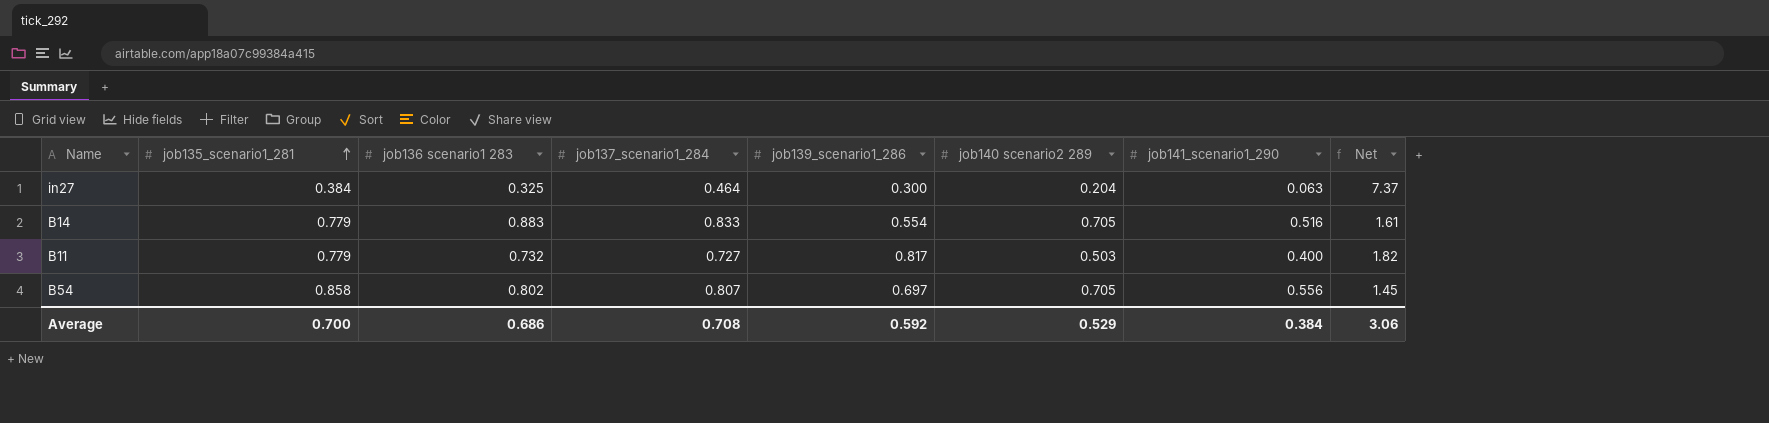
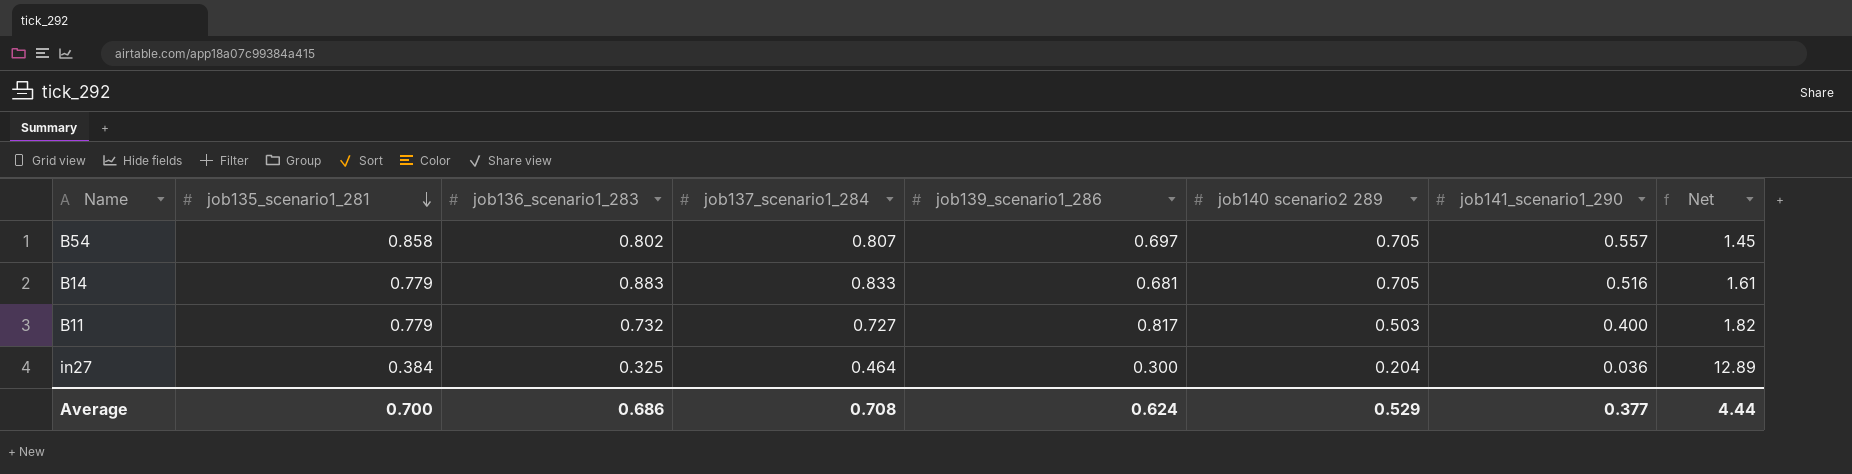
row order: job135_scenario1_281 ascending -> job135_scenario1_281 descending
column name: job136 scenario1 283 -> job136_scenario1_283
B54 | job141_scenario1_290: 0.556 -> 0.557
B14 | job139_scenario1_286: 0.554 -> 0.681
in27 | job141_scenario1_290: 0.063 -> 0.036
in27 | Net: 7.37 -> 12.89
Average | job139_scenario1_286: 0.592 -> 0.624
Average | job141_scenario1_290: 0.384 -> 0.377
Average | Net: 3.06 -> 4.44

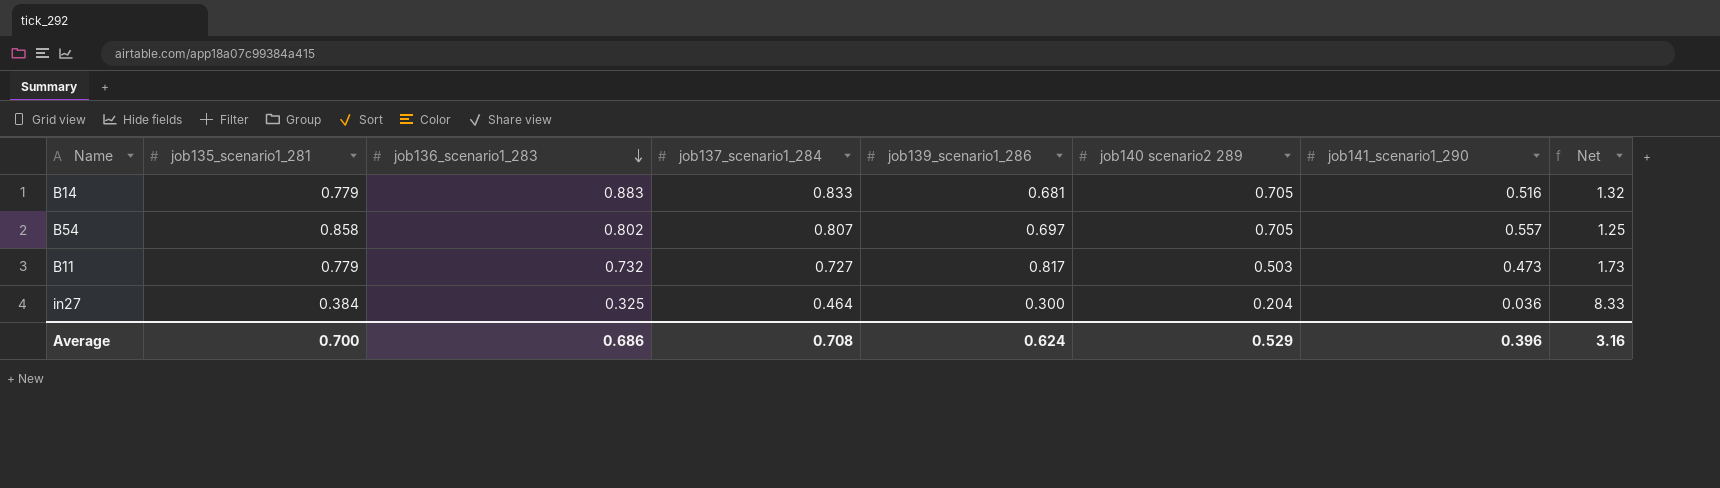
row order: job135_scenario1_281 descending -> job136_scenario1_283 descending
column Net | formula: [job137_scenario1_284] / [job141_scenario1_290] -> [job139_scenario1_286] / [job141_scenario1_290]
B11 | job141_scenario1_290: 0.400 -> 0.473
Average | job141_scenario1_290: 0.377 -> 0.396
Average | Net: 4.44 -> 3.16

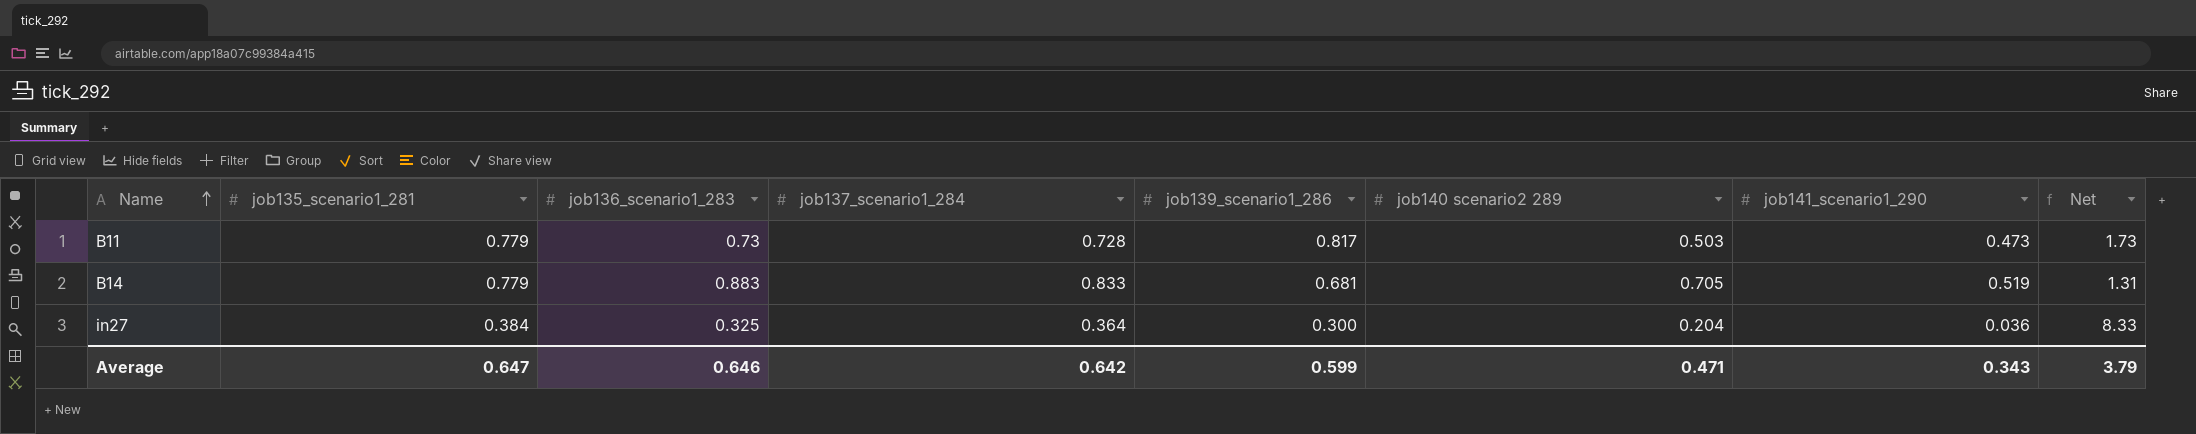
row order: job136_scenario1_283 descending -> Name ascending
row B54: 0.858 | 0.802 | 0.807 | 0.697 | 0.705 | 0.557 | 1.25 -> none
B11 | job136_scenario1_283: 0.732 -> 0.73
B11 | job137_scenario1_284: 0.727 -> 0.728
B14 | job141_scenario1_290: 0.516 -> 0.519
B14 | Net: 1.32 -> 1.31
in27 | job137_scenario1_284: 0.464 -> 0.364
Average | job135_scenario1_281: 0.700 -> 0.647
Average | job136_scenario1_283: 0.686 -> 0.646
Average | job137_scenario1_284: 0.708 -> 0.642
Average | job139_scenario1_286: 0.624 -> 0.599
Average | job140 scenario2 289: 0.529 -> 0.471
Average | job141_scenario1_290: 0.396 -> 0.343
Average | Net: 3.16 -> 3.79

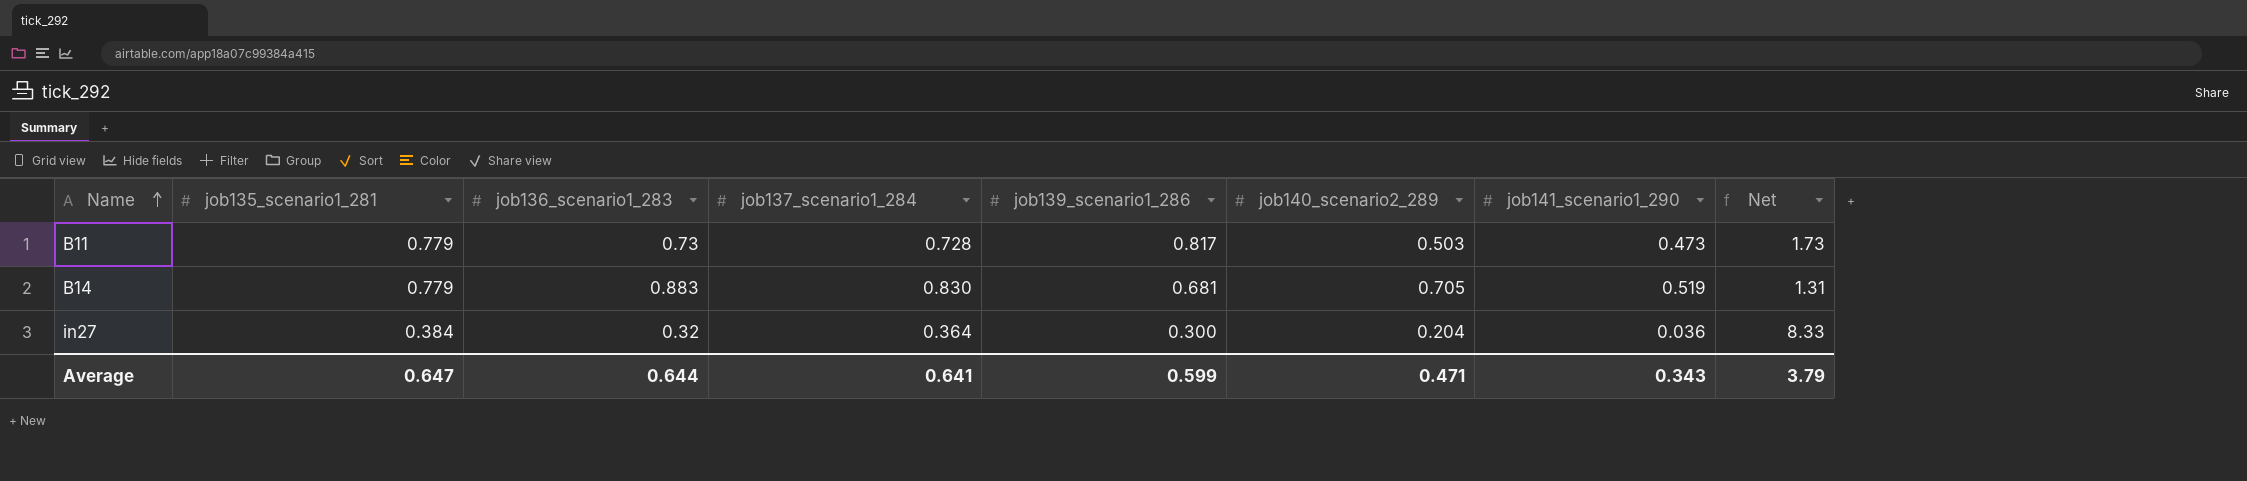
column name: job140 scenario2 289 -> job140_scenario2_289
B14 | job137_scenario1_284: 0.833 -> 0.830
in27 | job136_scenario1_283: 0.325 -> 0.32
Average | job136_scenario1_283: 0.646 -> 0.644
Average | job137_scenario1_284: 0.642 -> 0.641

